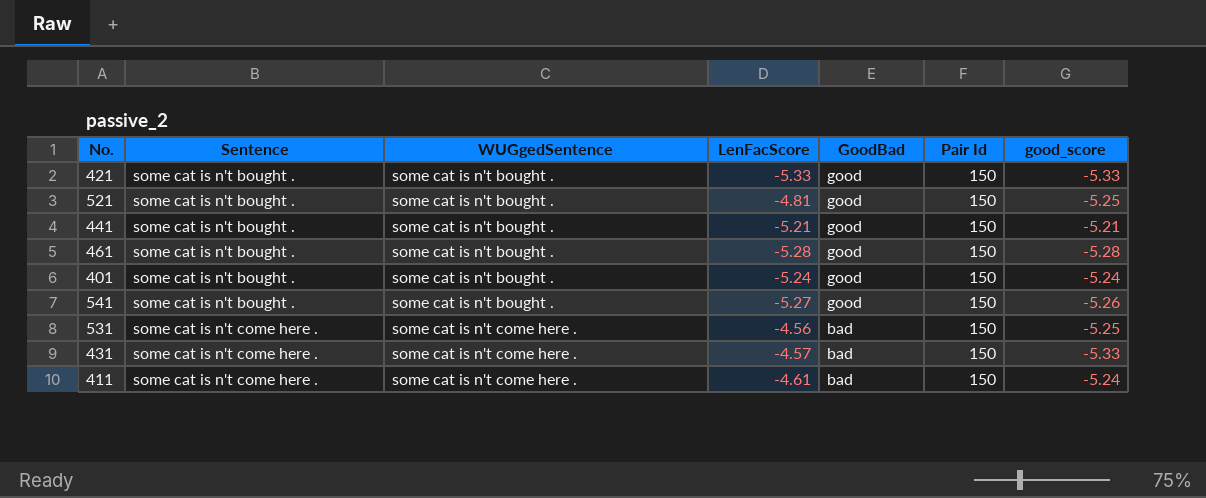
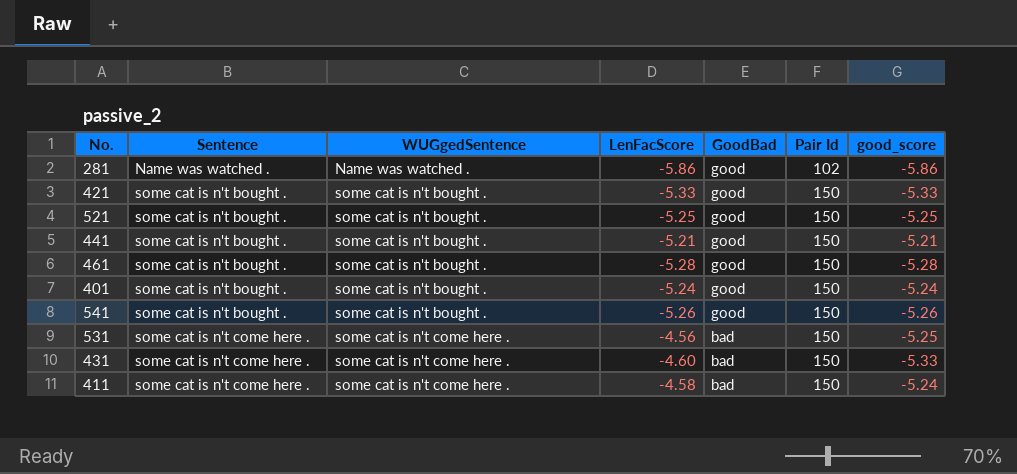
row 281: none -> Name was watched . | Name was watched . | -5.86 | good | 102 | -5.86
521 | LenFacScore: -4.81 -> -5.25
541 | LenFacScore: -5.27 -> -5.26
431 | LenFacScore: -4.57 -> -4.60
411 | LenFacScore: -4.61 -> -4.58

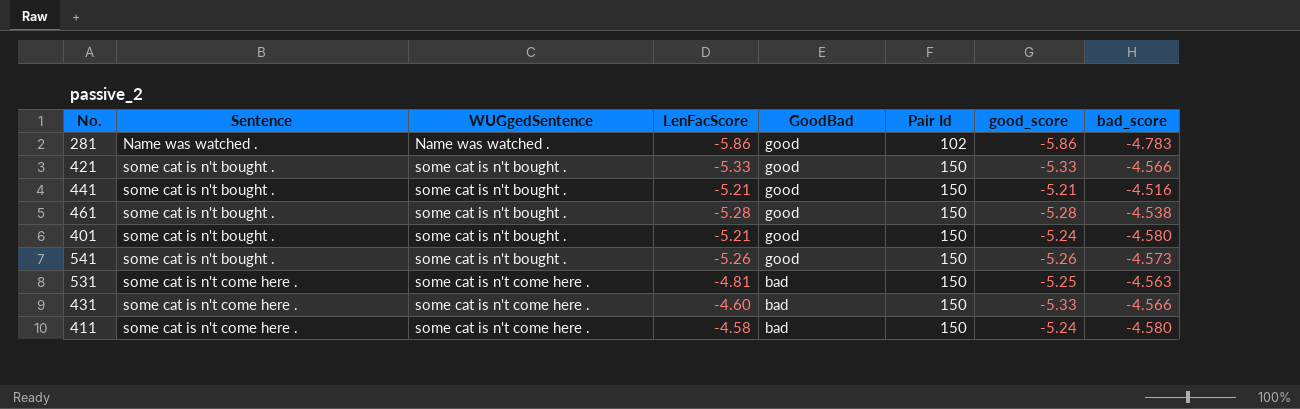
column bad_score | position: none -> 8
row 521: some cat is n't bought . | some cat is n't bought . | -5.25 | good | 150 | -5.25 -> none
401 | LenFacScore: -5.24 -> -5.21
531 | LenFacScore: -4.56 -> -4.81

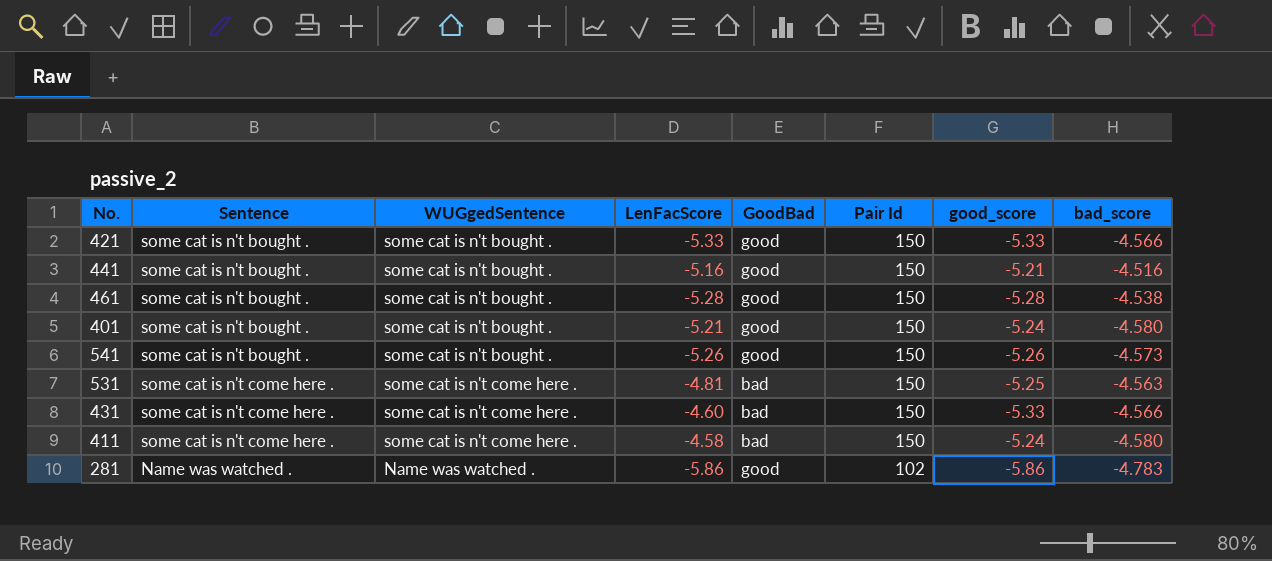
row order: Sentence ascending -> Pair Id descending
441 | LenFacScore: -5.21 -> -5.16

